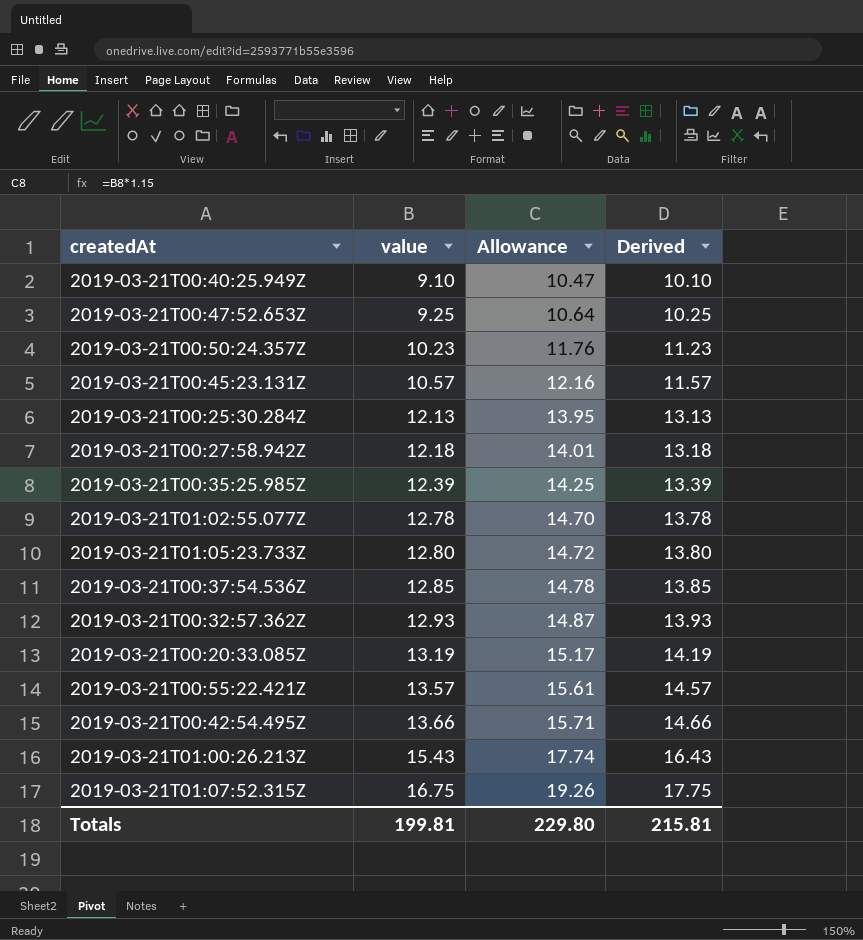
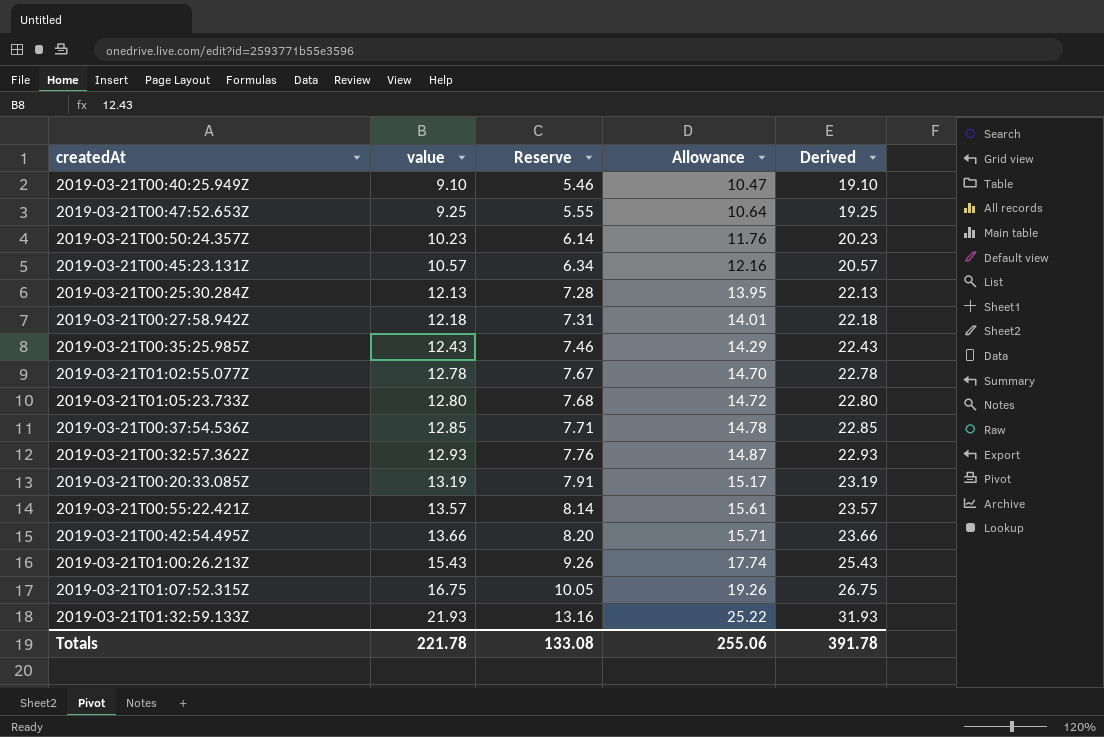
column Reserve | formula: none -> [value] * 0.6
column Derived | formula: [value] + 1 -> [value] + 10
2019-03-21T00:35:25.985Z | value: 12.39 -> 12.43
2019-03-21T00:35:25.985Z | Allowance: 14.25 -> 14.29
row 2019-03-21T01:32:59.133Z: none -> 21.93 | 13.16 | 25.22 | 31.93
Totals | value: 199.81 -> 221.78
Totals | Allowance: 229.80 -> 255.06
Totals | Derived: 215.81 -> 391.78

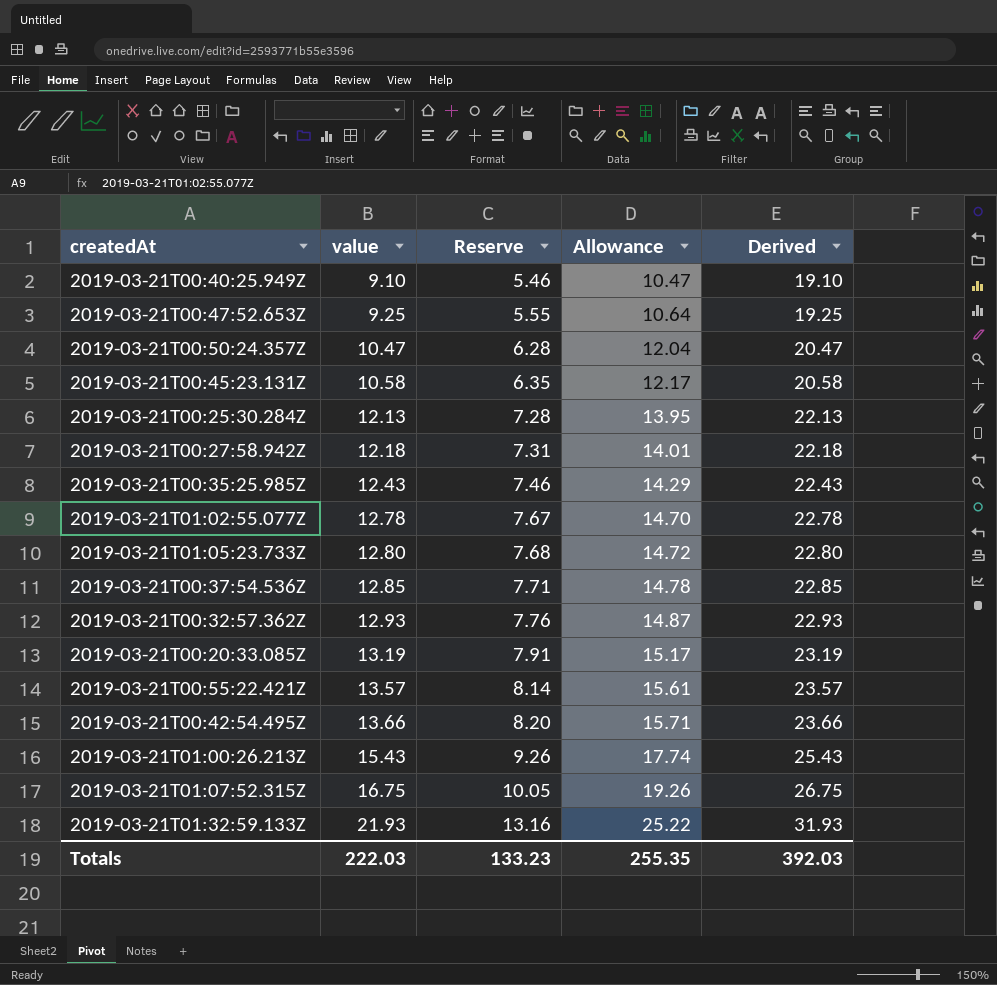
2019-03-21T00:50:24.357Z | value: 10.23 -> 10.47
2019-03-21T00:50:24.357Z | Reserve: 6.14 -> 6.28
2019-03-21T00:50:24.357Z | Allowance: 11.76 -> 12.04
2019-03-21T00:50:24.357Z | Derived: 20.23 -> 20.47
2019-03-21T00:45:23.131Z | value: 10.57 -> 10.58
2019-03-21T00:45:23.131Z | Reserve: 6.34 -> 6.35
2019-03-21T00:45:23.131Z | Allowance: 12.16 -> 12.17
2019-03-21T00:45:23.131Z | Derived: 20.57 -> 20.58
Totals | value: 221.78 -> 222.03
Totals | Reserve: 133.08 -> 133.23
Totals | Allowance: 255.06 -> 255.35
Totals | Derived: 391.78 -> 392.03

